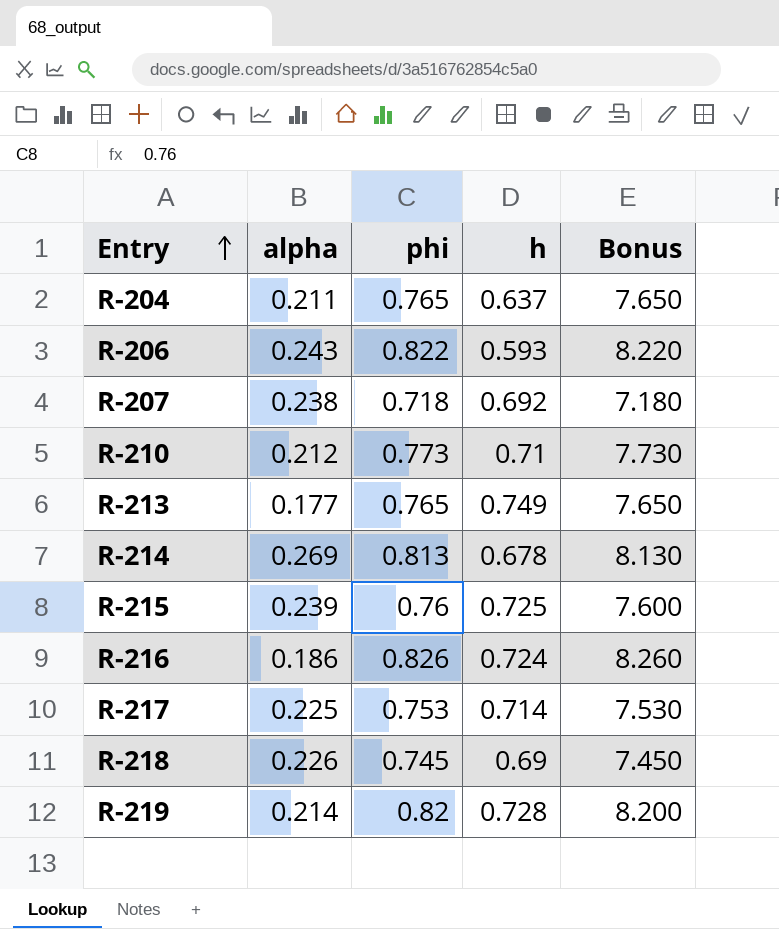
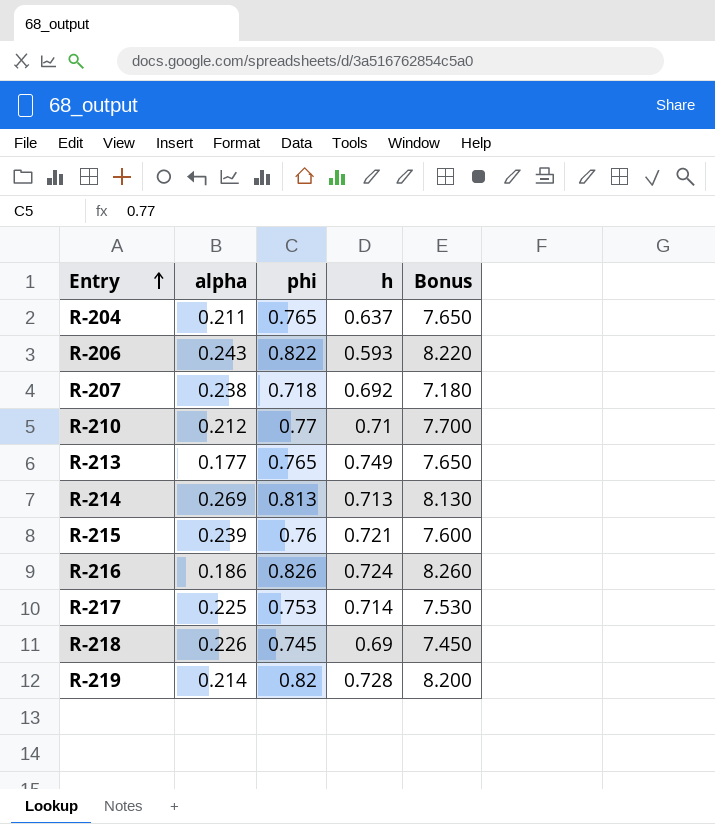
R-210 | phi: 0.773 -> 0.77
R-210 | Bonus: 7.730 -> 7.700
R-214 | h: 0.678 -> 0.713
R-215 | h: 0.725 -> 0.721

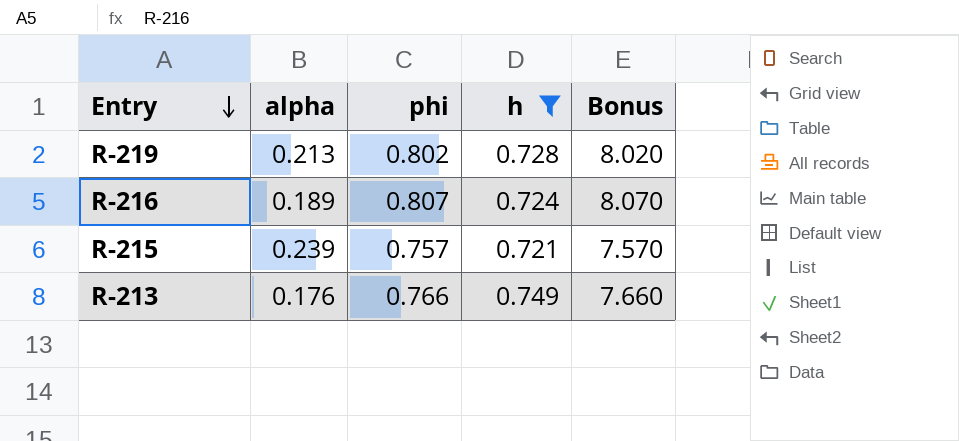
filter: none -> h >= 0.721
row order: Entry ascending -> Entry descending
R-219 | alpha: 0.214 -> 0.213
R-219 | phi: 0.82 -> 0.802
R-219 | Bonus: 8.200 -> 8.020
R-216 | alpha: 0.186 -> 0.189
R-216 | phi: 0.826 -> 0.807
R-216 | Bonus: 8.260 -> 8.070
R-215 | phi: 0.76 -> 0.757
R-215 | Bonus: 7.600 -> 7.570
R-213 | alpha: 0.177 -> 0.176
R-213 | phi: 0.765 -> 0.766
R-213 | Bonus: 7.650 -> 7.660

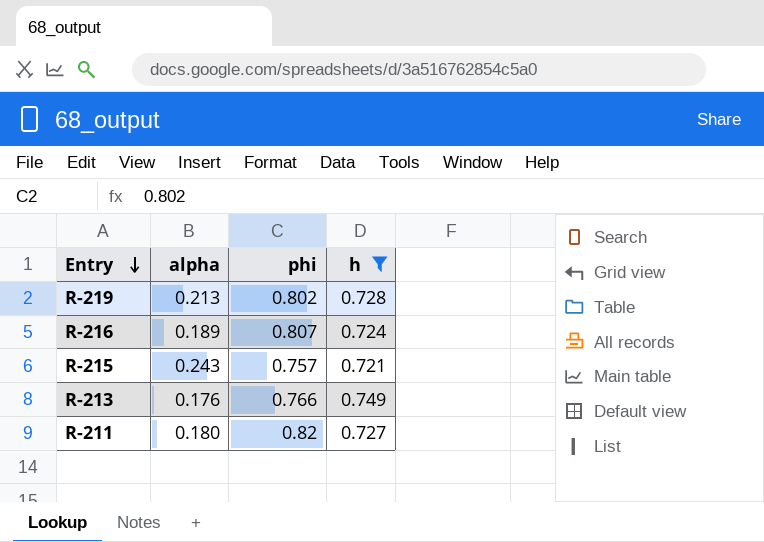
column Bonus | formula: [phi] * 10 -> none
R-215 | alpha: 0.239 -> 0.243
row R-211: none -> 0.180 | 0.82 | 0.727

